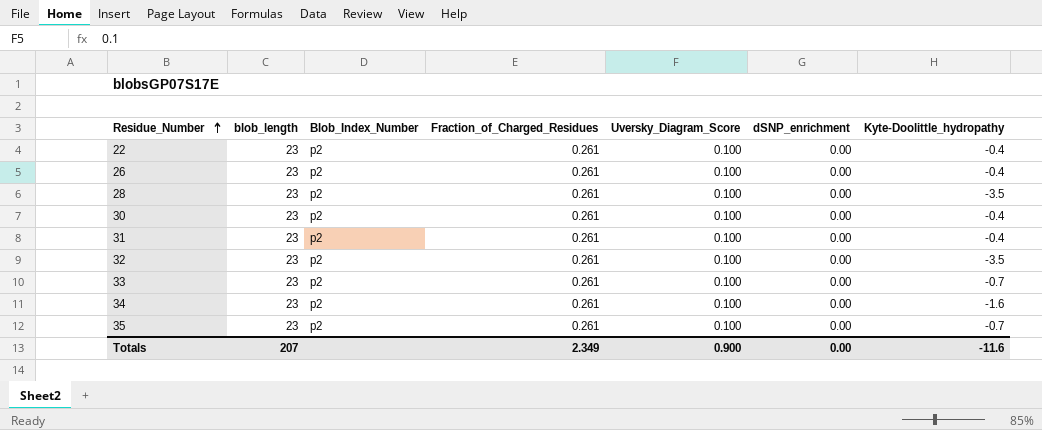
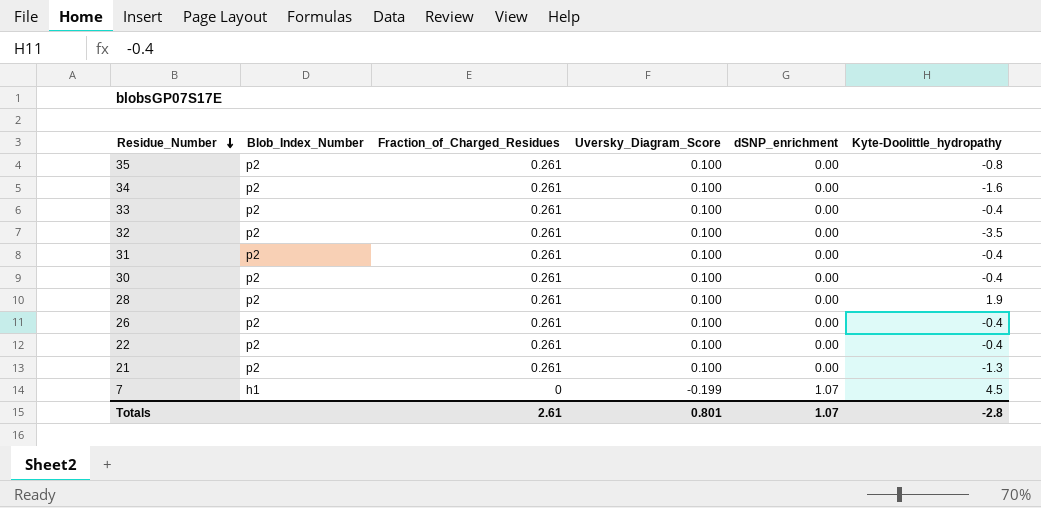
row order: Residue_Number ascending -> Residue_Number descending
column blob_length | position: 2 -> none
35 | Kyte-Doolittle_hydropathy: -0.7 -> -0.8
33 | Kyte-Doolittle_hydropathy: -0.7 -> -0.4
28 | Kyte-Doolittle_hydropathy: -3.5 -> 1.9
row 21: none -> p2 | 0.261 | 0.100 | 0.00 | -1.3
row 7: none -> h1 | 0 | -0.199 | 1.07 | 4.5
Totals | Fraction_of_Charged_Residues: 2.349 -> 2.61
Totals | Uversky_Diagram_Score: 0.900 -> 0.801
Totals | dSNP_enrichment: 0.00 -> 1.07
Totals | Kyte-Doolittle_hydropathy: -11.6 -> -2.8

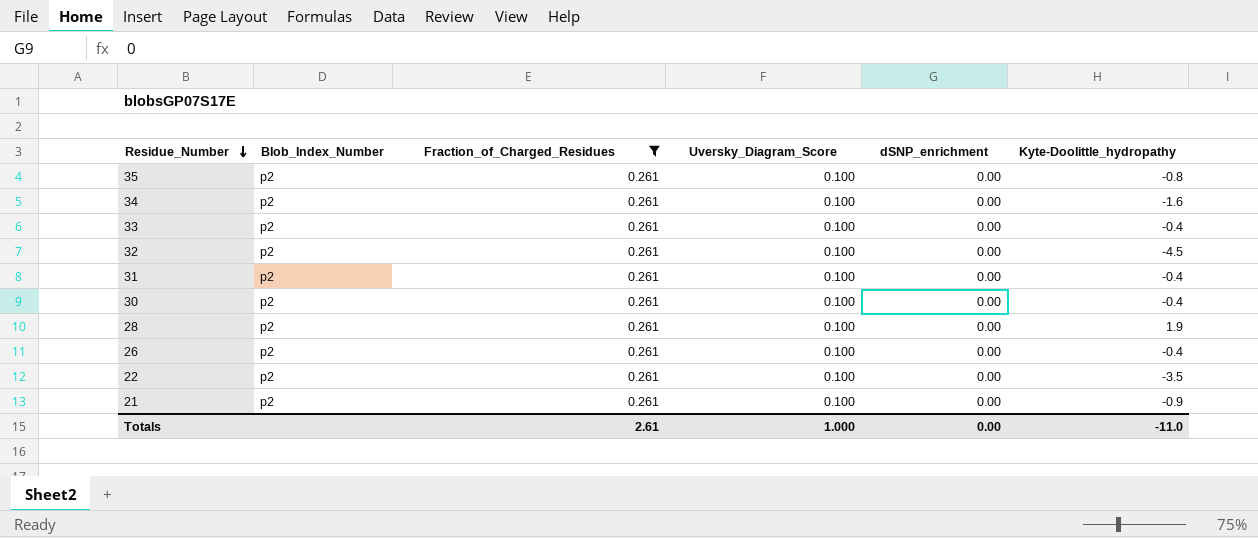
filter: none -> Fraction_of_Charged_Residues = 0.261
32 | Kyte-Doolittle_hydropathy: -3.5 -> -4.5
22 | Kyte-Doolittle_hydropathy: -0.4 -> -3.5
21 | Kyte-Doolittle_hydropathy: -1.3 -> -0.9
Totals | Uversky_Diagram_Score: 0.801 -> 1.000
Totals | dSNP_enrichment: 1.07 -> 0.00
Totals | Kyte-Doolittle_hydropathy: -2.8 -> -11.0

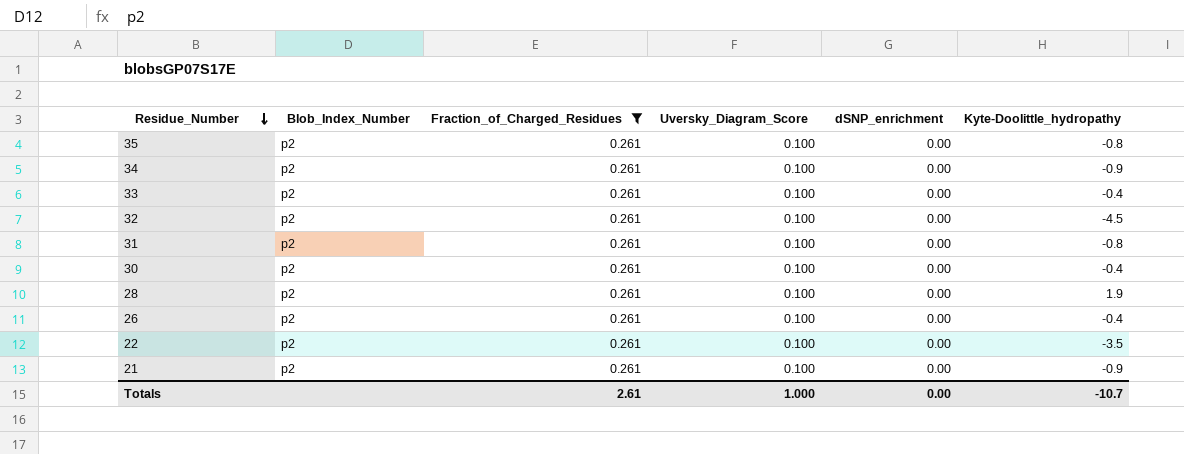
34 | Kyte-Doolittle_hydropathy: -1.6 -> -0.9
31 | Kyte-Doolittle_hydropathy: -0.4 -> -0.8
Totals | Kyte-Doolittle_hydropathy: -11.0 -> -10.7

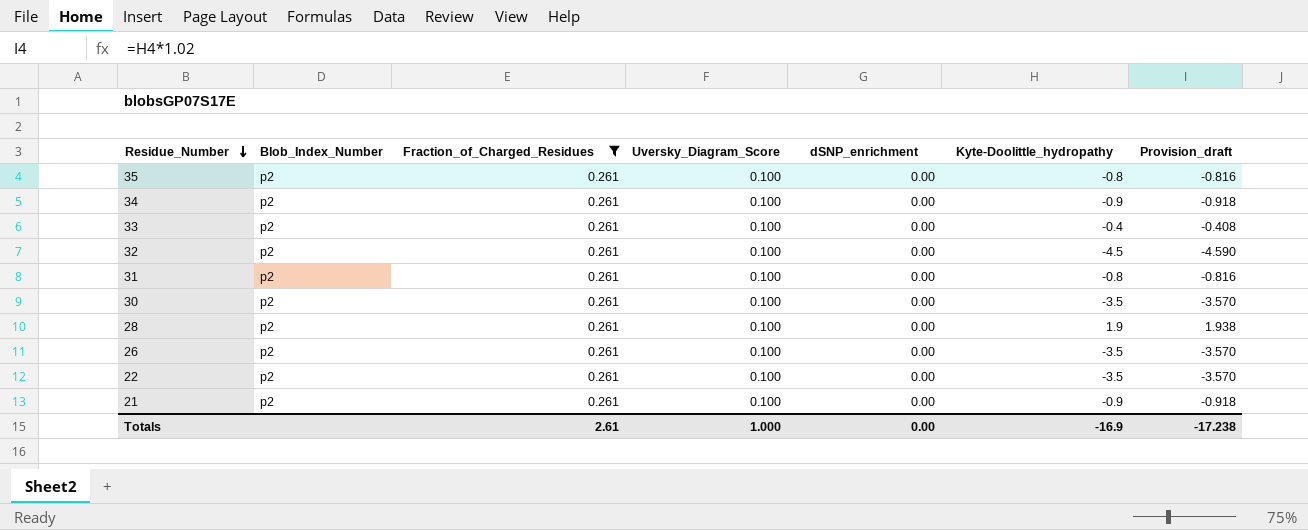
column Provision_draft | formula: none -> [Kyte-Doolittle_hydropathy] * 1.02
30 | Kyte-Doolittle_hydropathy: -0.4 -> -3.5
26 | Kyte-Doolittle_hydropathy: -0.4 -> -3.5
Totals | Kyte-Doolittle_hydropathy: -10.7 -> -16.9

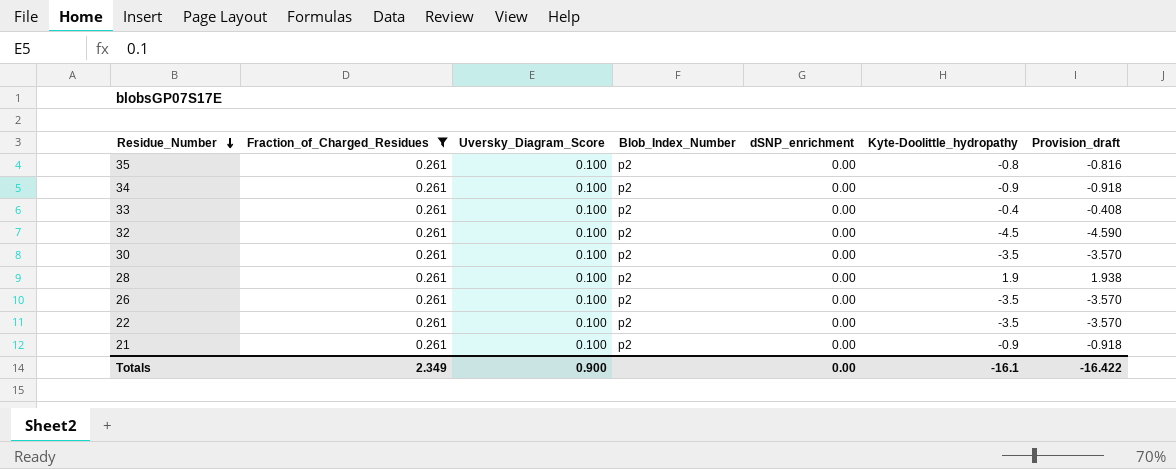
column Blob_Index_Number | position: 2 -> 4
row 31: p2 | 0.261 | 0.100 | 0.00 | -0.8 | -0.816 -> none
Totals | Fraction_of_Charged_Residues: 2.61 -> 2.349
Totals | Uversky_Diagram_Score: 1.000 -> 0.900
Totals | Kyte-Doolittle_hydropathy: -16.9 -> -16.1
Totals | Provision_draft: -17.238 -> -16.422

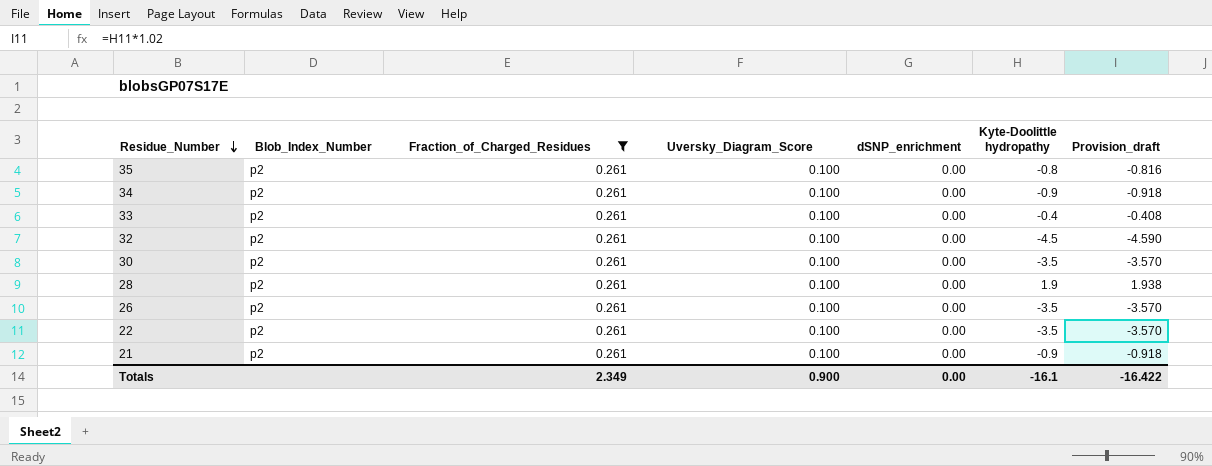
column Blob_Index_Number | position: 4 -> 2
column name: Kyte-Doolittle_hydropathy -> Kyte-Doolittle hydropathy

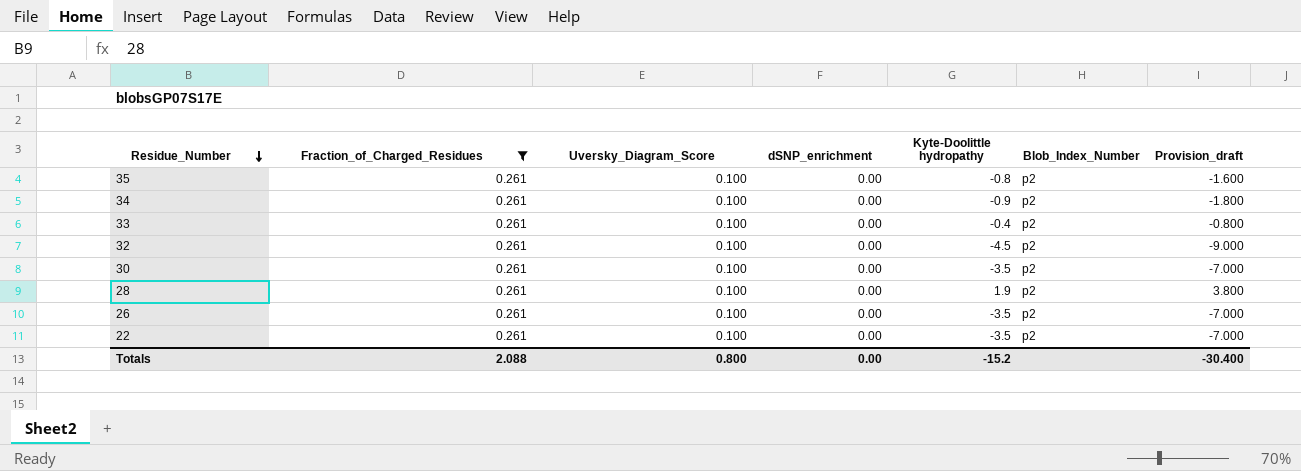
column Blob_Index_Number | position: 2 -> 6
column Provision_draft | formula: [Kyte-Doolittle hydropathy] * 1.02 -> [Kyte-Doolittle hydropathy] * 2
row 21: p2 | 0.261 | 0.100 | 0.00 | -0.9 | -0.918 -> none
Totals | Fraction_of_Charged_Residues: 2.349 -> 2.088
Totals | Uversky_Diagram_Score: 0.900 -> 0.800
Totals | Kyte-Doolittle hydropathy: -16.1 -> -15.2
Totals | Provision_draft: -16.422 -> -30.400

